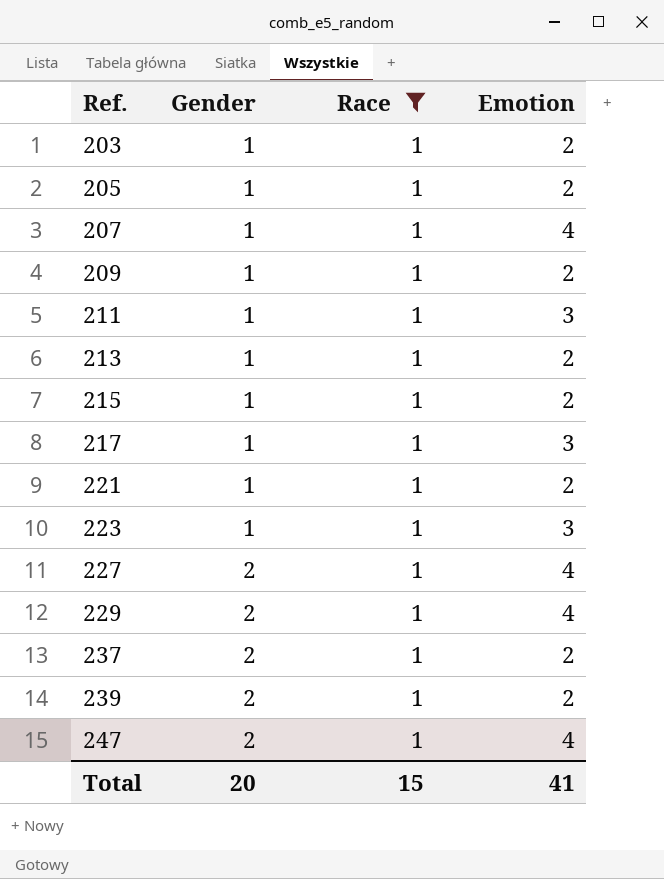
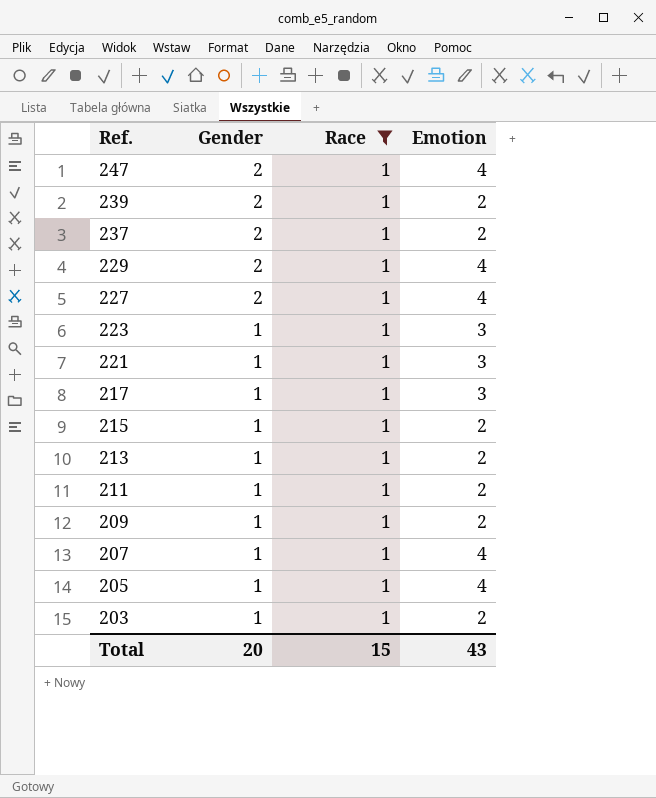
row order: Ref. ascending -> Ref. descending
221 | Emotion: 2 -> 3
211 | Emotion: 3 -> 2
205 | Emotion: 2 -> 4
Total | Emotion: 41 -> 43

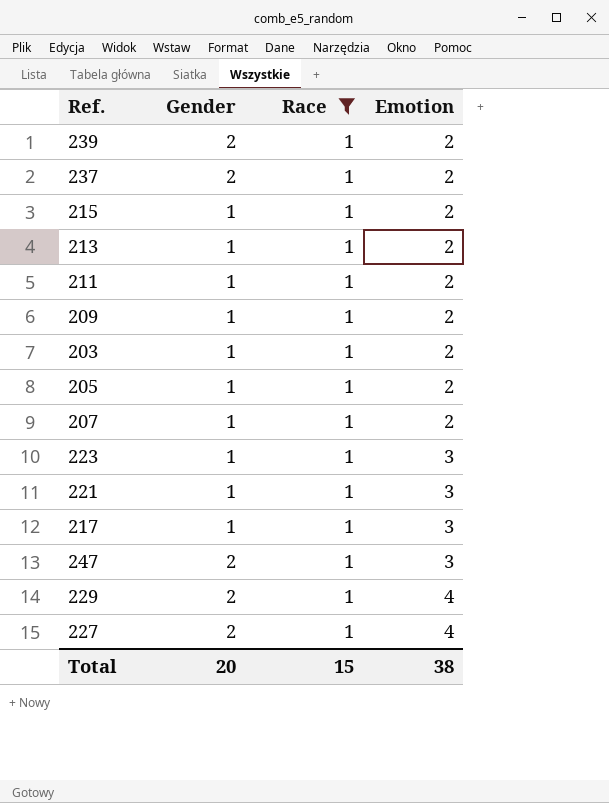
row order: Ref. descending -> Emotion ascending
205 | Emotion: 4 -> 2
207 | Emotion: 4 -> 2
247 | Emotion: 4 -> 3
Total | Emotion: 43 -> 38

